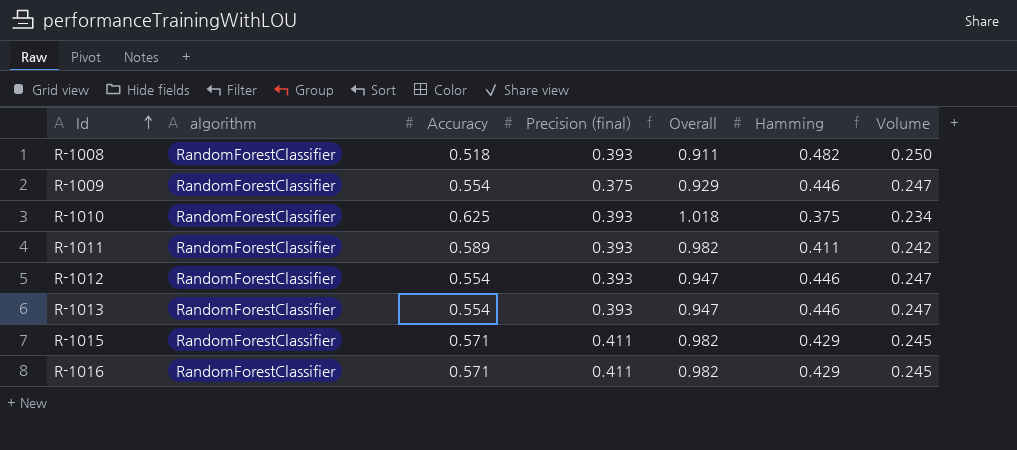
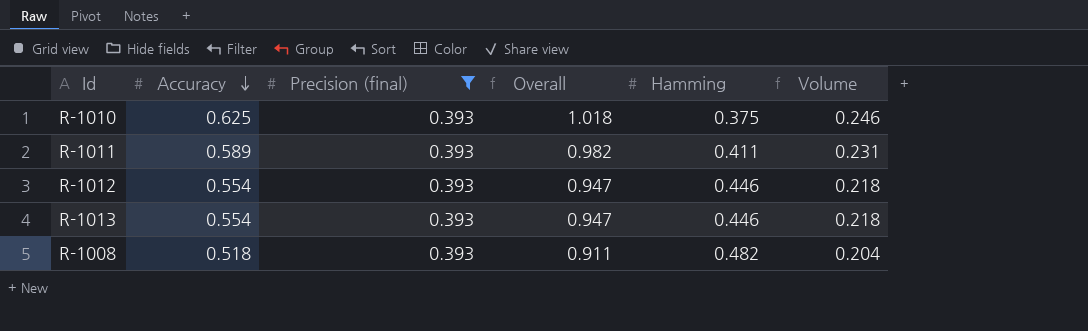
filter: none -> Precision (final) = 0.393
row order: Id ascending -> Accuracy descending
column algorithm | position: 2 -> none
column Volume | formula: [Accuracy] * [Hamming] -> [Accuracy] * [Precision (final)]

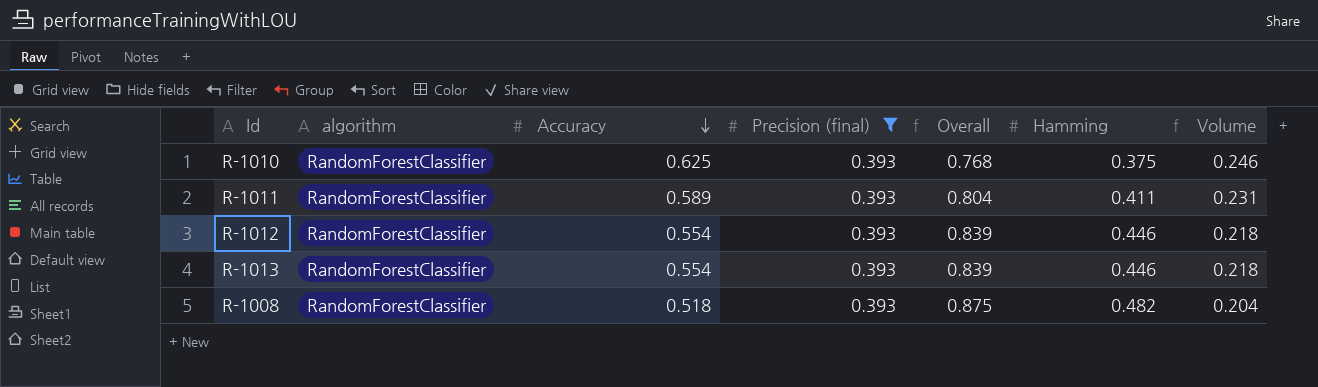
column algorithm | position: none -> 2
column Overall | formula: [Accuracy] + [Precision (final)] -> [Precision (final)] + [Hamming]

